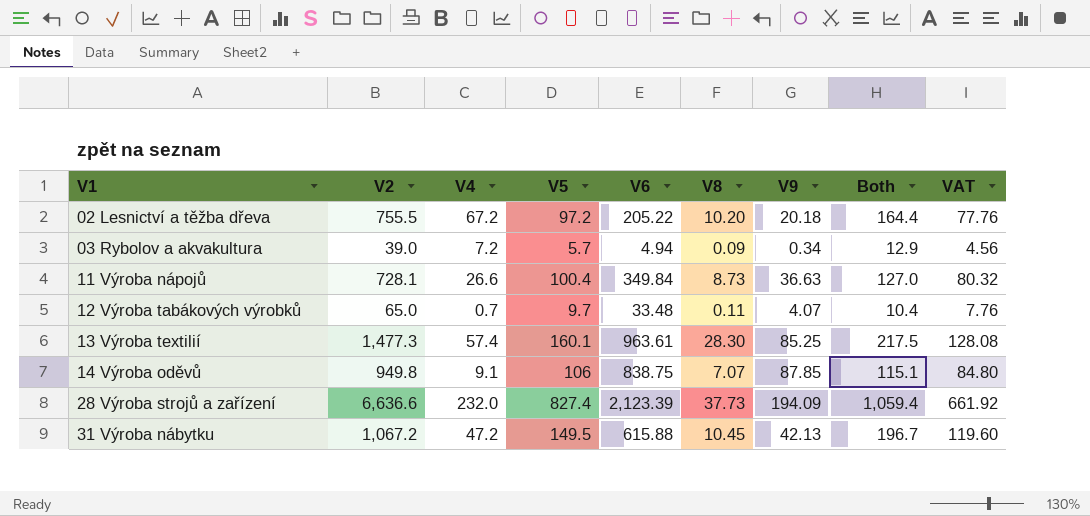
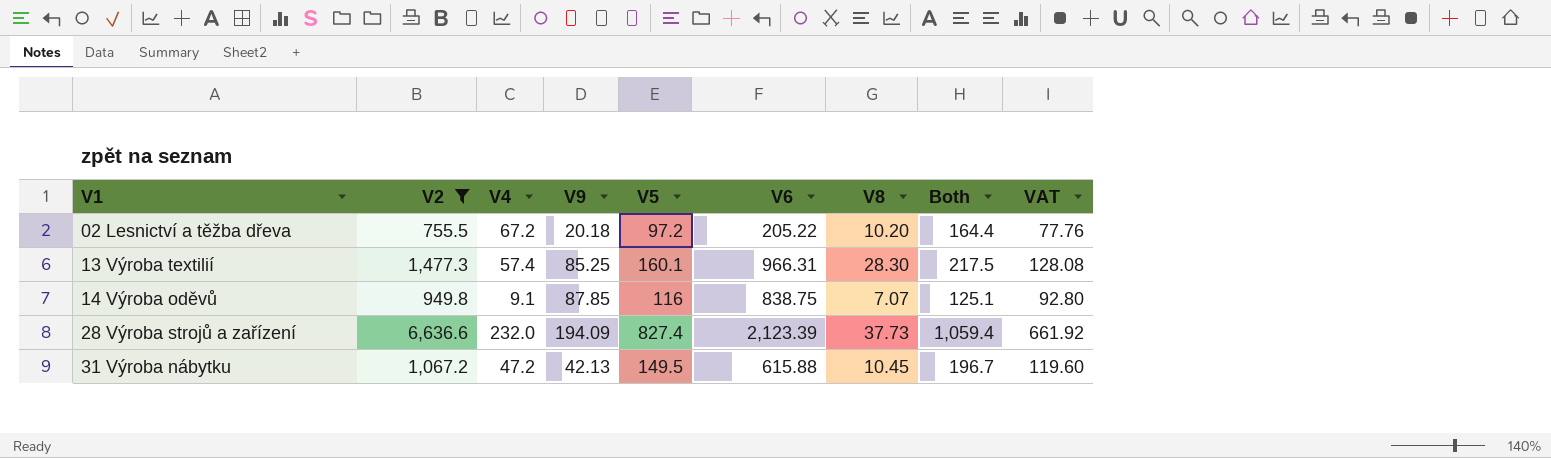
filter: none -> V2 >= 755.5
column V9 | position: 7 -> 4
13 Výroba textilií | V6: 963.61 -> 966.31
14 Výroba oděvů | V5: 106 -> 116
14 Výroba oděvů | Both: 115.1 -> 125.1
14 Výroba oděvů | VAT: 84.80 -> 92.80

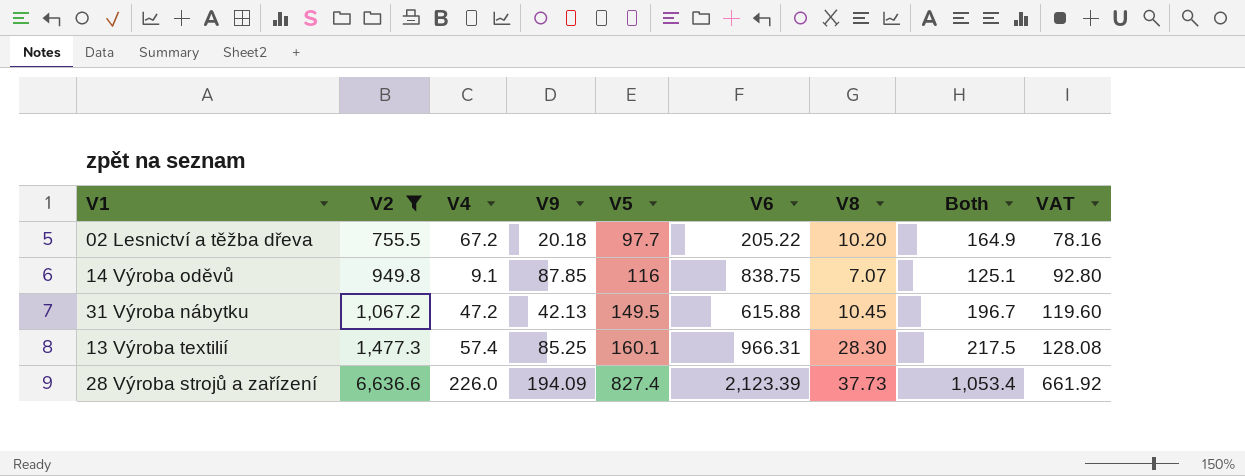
row order: V1 ascending -> V2 ascending
02 Lesnictví a těžba dřeva | V5: 97.2 -> 97.7
02 Lesnictví a těžba dřeva | Both: 164.4 -> 164.9
02 Lesnictví a těžba dřeva | VAT: 77.76 -> 78.16
28 Výroba strojů a zařízení | V4: 232.0 -> 226.0
28 Výroba strojů a zařízení | Both: 1,059.4 -> 1,053.4

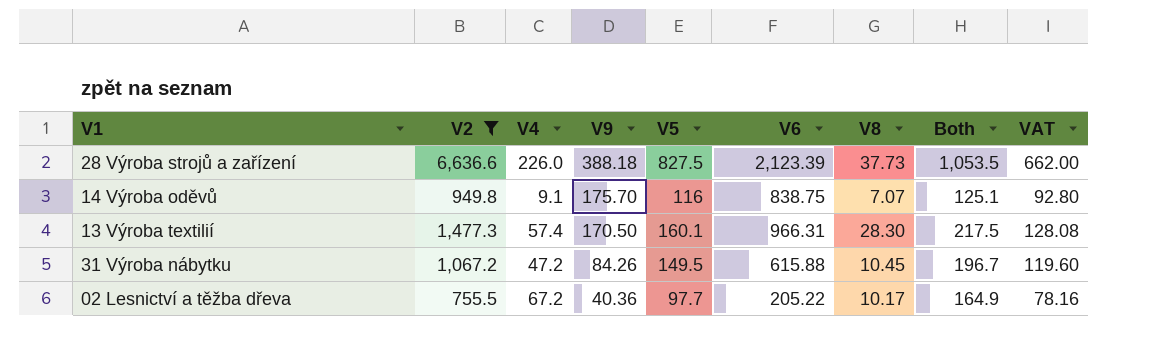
row order: V2 ascending -> V9 descending
28 Výroba strojů a zařízení | V9: 194.09 -> 388.18
28 Výroba strojů a zařízení | V5: 827.4 -> 827.5
28 Výroba strojů a zařízení | Both: 1,053.4 -> 1,053.5
28 Výroba strojů a zařízení | VAT: 661.92 -> 662.00
14 Výroba oděvů | V9: 87.85 -> 175.70
13 Výroba textilií | V9: 85.25 -> 170.50
31 Výroba nábytku | V9: 42.13 -> 84.26
02 Lesnictví a těžba dřeva | V9: 20.18 -> 40.36
02 Lesnictví a těžba dřeva | V8: 10.20 -> 10.17

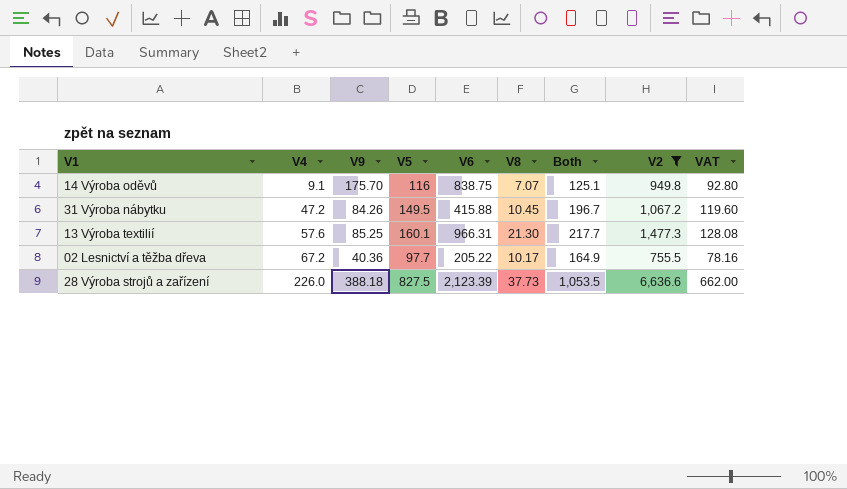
row order: V9 descending -> V4 ascending
column V2 | position: 2 -> 8
31 Výroba nábytku | V6: 615.88 -> 415.88
13 Výroba textilií | V4: 57.4 -> 57.6
13 Výroba textilií | V9: 170.50 -> 85.25
13 Výroba textilií | V8: 28.30 -> 21.30
13 Výroba textilií | Both: 217.5 -> 217.7

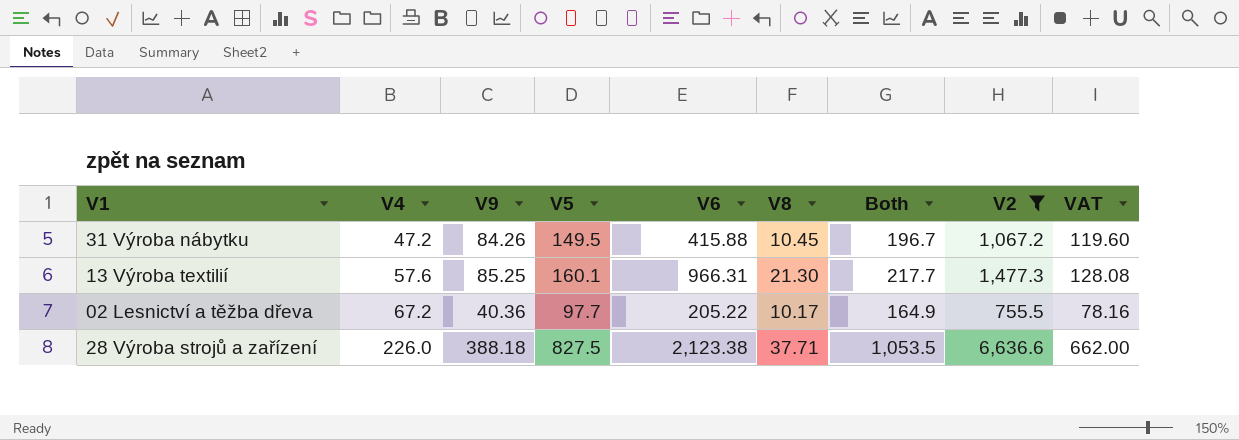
row 14 Výroba oděvů: 9.1 | 175.70 | 116 | 838.75 | 7.07 | 125.1 | 949.8 | 92.80 -> none
28 Výroba strojů a zařízení | V6: 2,123.39 -> 2,123.38
28 Výroba strojů a zařízení | V8: 37.73 -> 37.71

